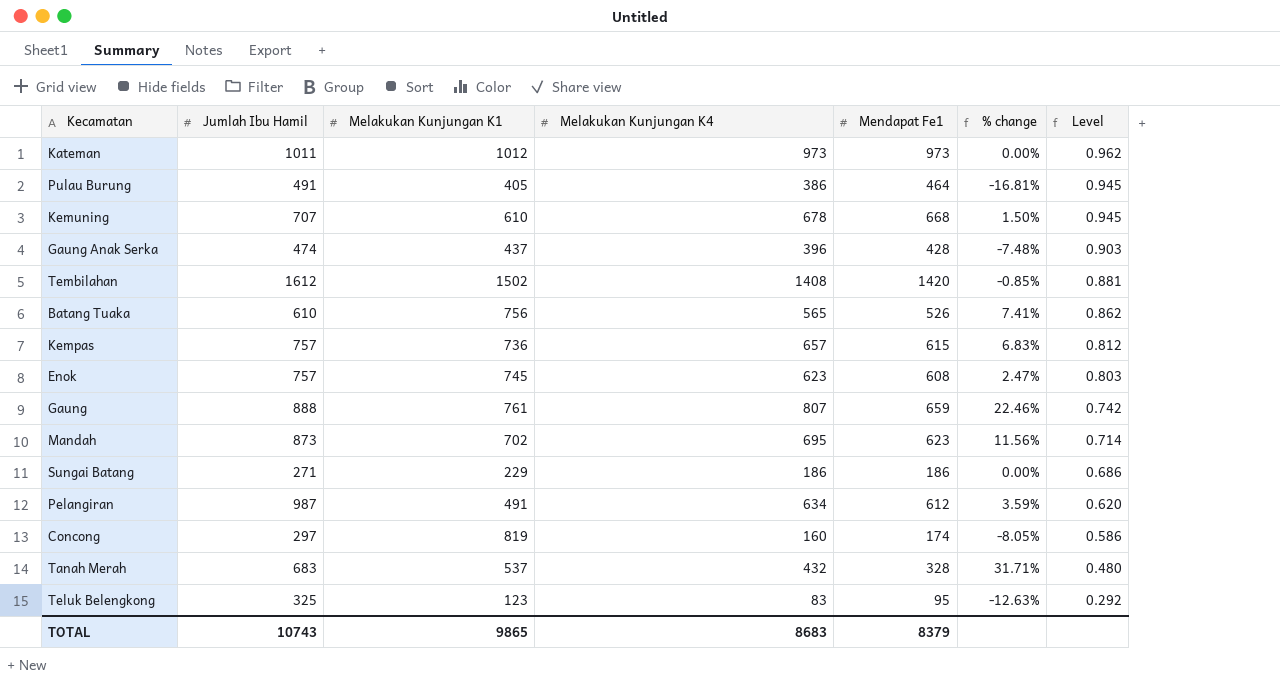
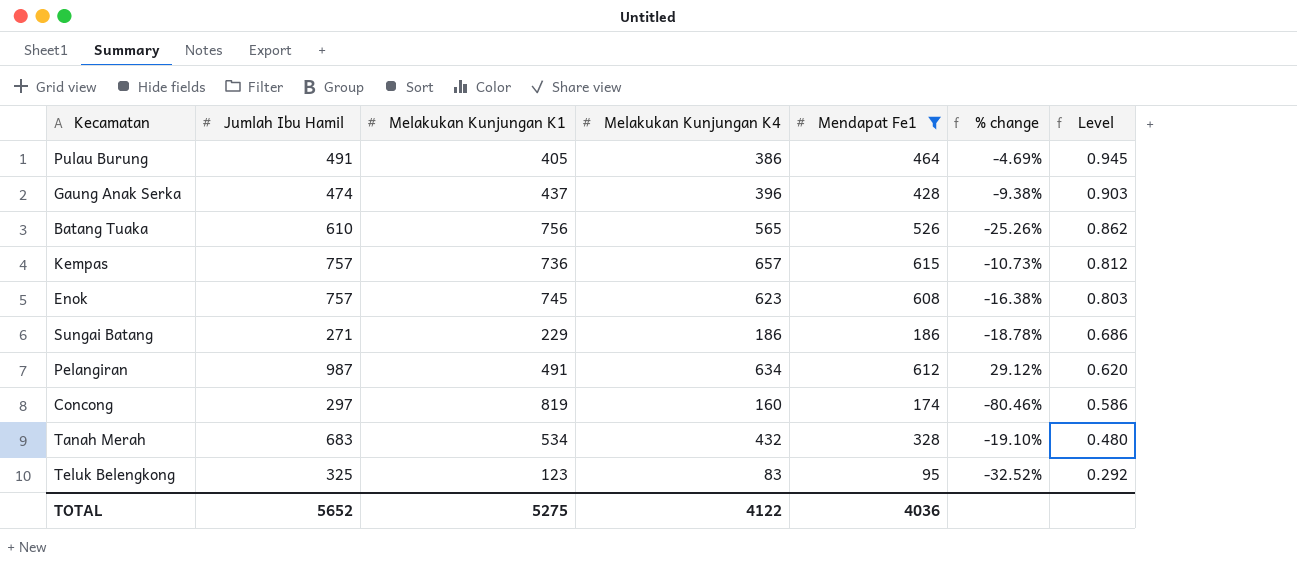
filter: none -> Mendapat Fe1 <= 615
column % change | formula: ([Melakukan Kunjungan K4] - [Mendapat Fe1]) / [Mendapat Fe1] -> ([Melakukan Kunjungan K4] - [Melakukan Kunjungan K1]) / [Melakukan Kunjungan K1]
Tanah Merah | Melakukan Kunjungan K1: 537 -> 534
TOTAL | Jumlah Ibu Hamil: 10743 -> 5652
TOTAL | Melakukan Kunjungan K1: 9865 -> 5275
TOTAL | Melakukan Kunjungan K4: 8683 -> 4122
TOTAL | Mendapat Fe1: 8379 -> 4036

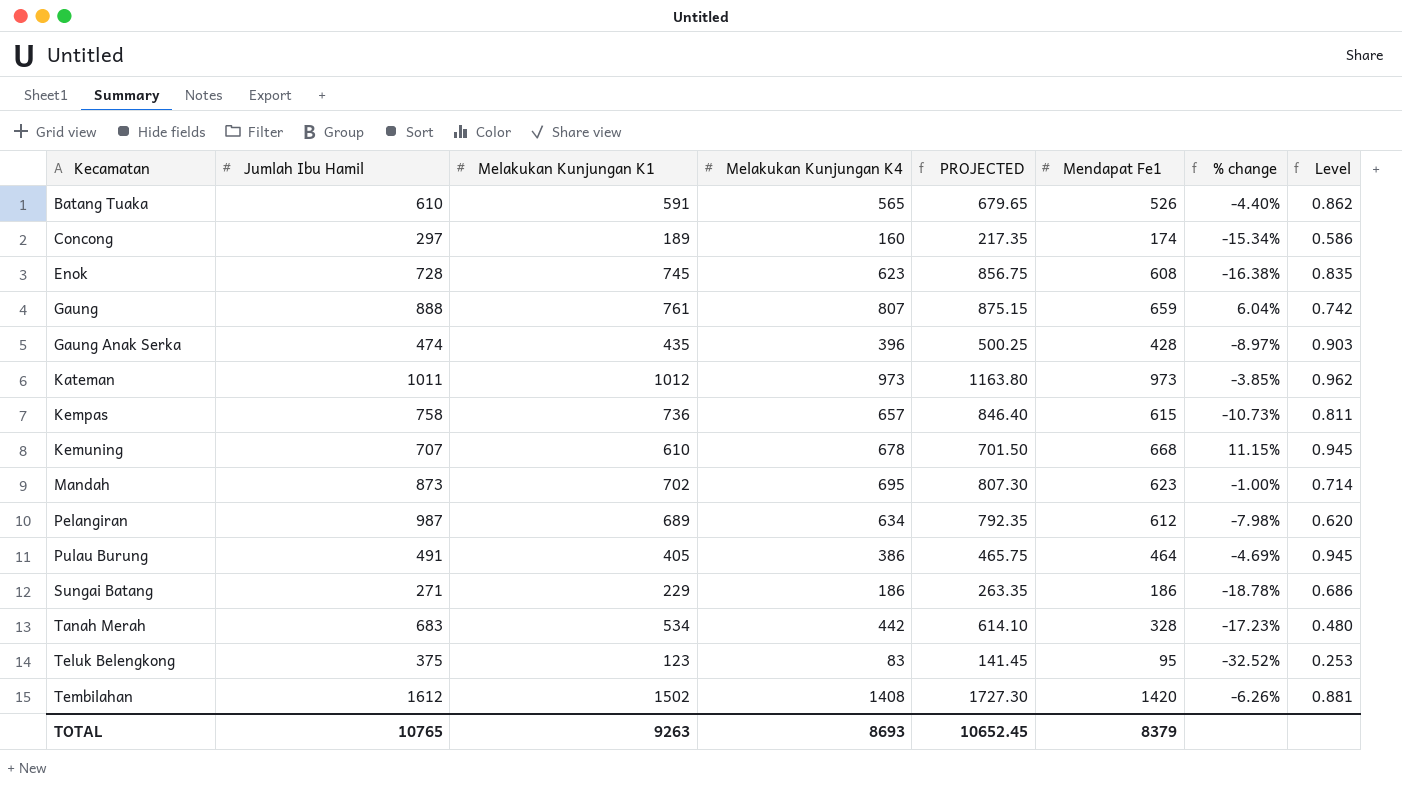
filter: Mendapat Fe1 <= 615 -> none
row order: Level descending -> Kecamatan ascending
column PROJECTED | formula: none -> [Melakukan Kunjungan K1] * 1.15
Batang Tuaka | Melakukan Kunjungan K1: 756 -> 591
Batang Tuaka | % change: -25.26% -> -4.40%
Concong | Melakukan Kunjungan K1: 819 -> 189
Concong | % change: -80.46% -> -15.34%
Enok | Jumlah Ibu Hamil: 757 -> 728
Enok | Level: 0.803 -> 0.835
Gaung Anak Serka | Melakukan Kunjungan K1: 437 -> 435
Gaung Anak Serka | % change: -9.38% -> -8.97%
Kempas | Jumlah Ibu Hamil: 757 -> 758
Kempas | Level: 0.812 -> 0.811
Pelangiran | Melakukan Kunjungan K1: 491 -> 689
Pelangiran | % change: 29.12% -> -7.98%
Tanah Merah | Melakukan Kunjungan K4: 432 -> 442
Tanah Merah | % change: -19.10% -> -17.23%
Teluk Belengkong | Jumlah Ibu Hamil: 325 -> 375
Teluk Belengkong | Level: 0.292 -> 0.253
TOTAL | Jumlah Ibu Hamil: 5652 -> 10765
TOTAL | Melakukan Kunjungan K1: 5275 -> 9263
TOTAL | Melakukan Kunjungan K4: 4122 -> 8693
TOTAL | Mendapat Fe1: 4036 -> 8379

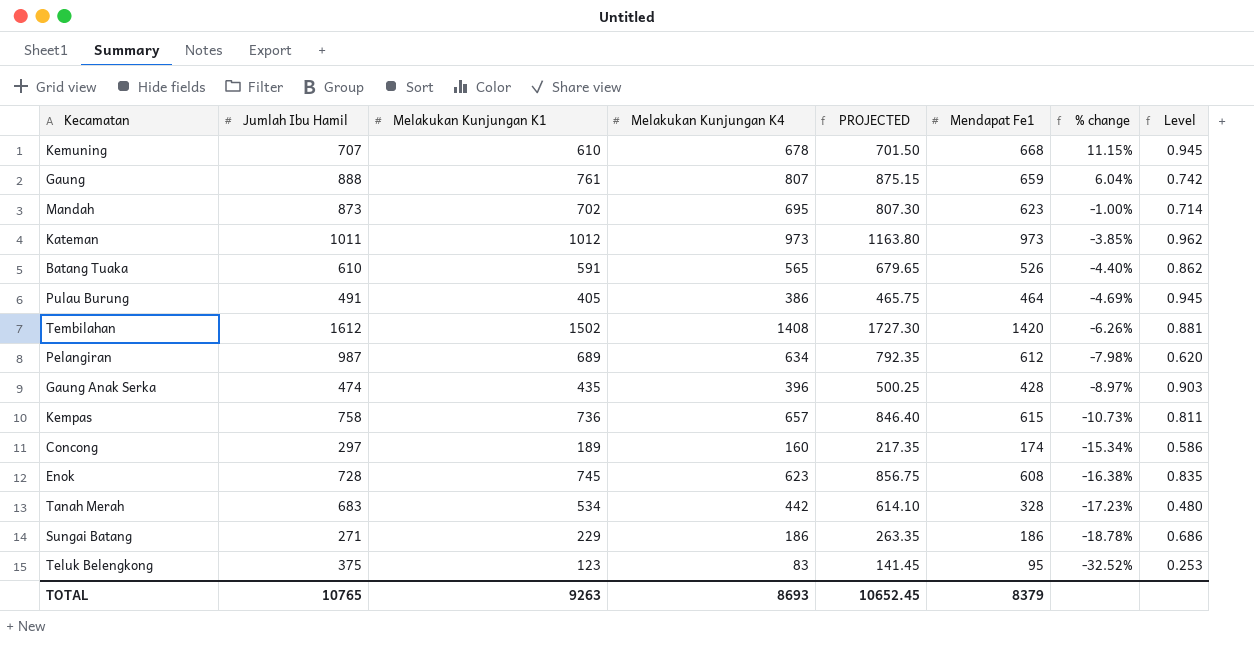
row order: Kecamatan ascending -> % change descending

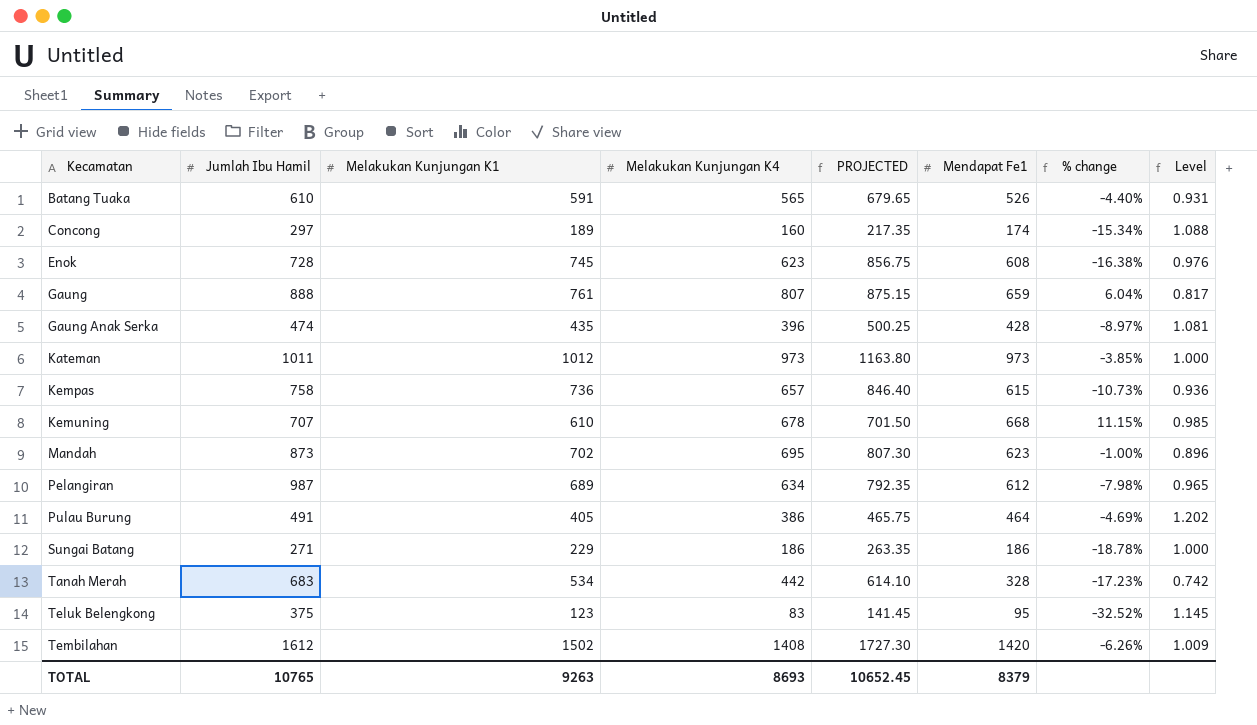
row order: % change descending -> Kecamatan ascending
column Level | formula: [Mendapat Fe1] / [Jumlah Ibu Hamil] -> [Mendapat Fe1] / [Melakukan Kunjungan K4]

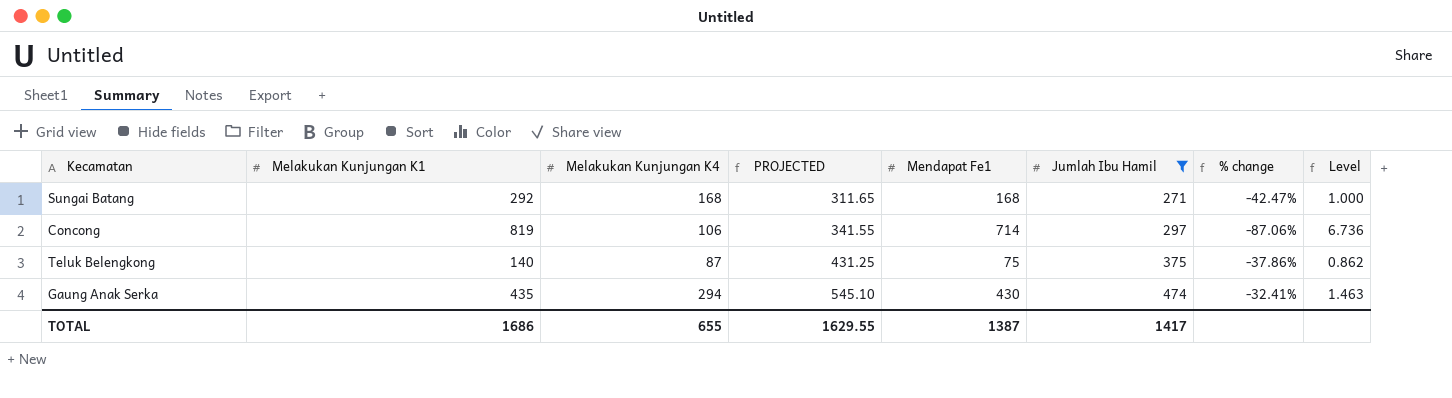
filter: none -> Jumlah Ibu Hamil <= 474
row order: Kecamatan ascending -> PROJECTED ascending
column PROJECTED | formula: [Melakukan Kunjungan K1] * 1.15 -> [Jumlah Ibu Hamil] * 1.15
column Jumlah Ibu Hamil | position: 2 -> 6
Sungai Batang | Melakukan Kunjungan K1: 229 -> 292
Sungai Batang | Melakukan Kunjungan K4: 186 -> 168
Sungai Batang | Mendapat Fe1: 186 -> 168
Sungai Batang | % change: -18.78% -> -42.47%
Concong | Melakukan Kunjungan K1: 189 -> 819
Concong | Melakukan Kunjungan K4: 160 -> 106
Concong | Mendapat Fe1: 174 -> 714
Concong | % change: -15.34% -> -87.06%
Concong | Level: 1.088 -> 6.736
Teluk Belengkong | Melakukan Kunjungan K1: 123 -> 140
Teluk Belengkong | Melakukan Kunjungan K4: 83 -> 87
Teluk Belengkong | Mendapat Fe1: 95 -> 75
Teluk Belengkong | % change: -32.52% -> -37.86%
Teluk Belengkong | Level: 1.145 -> 0.862
Gaung Anak Serka | Melakukan Kunjungan K4: 396 -> 294
Gaung Anak Serka | Mendapat Fe1: 428 -> 430
Gaung Anak Serka | % change: -8.97% -> -32.41%
Gaung Anak Serka | Level: 1.081 -> 1.463
TOTAL | Melakukan Kunjungan K1: 9263 -> 1686
TOTAL | Melakukan Kunjungan K4: 8693 -> 655
TOTAL | PROJECTED: 10652.45 -> 1629.55
TOTAL | Mendapat Fe1: 8379 -> 1387
TOTAL | Jumlah Ibu Hamil: 10765 -> 1417

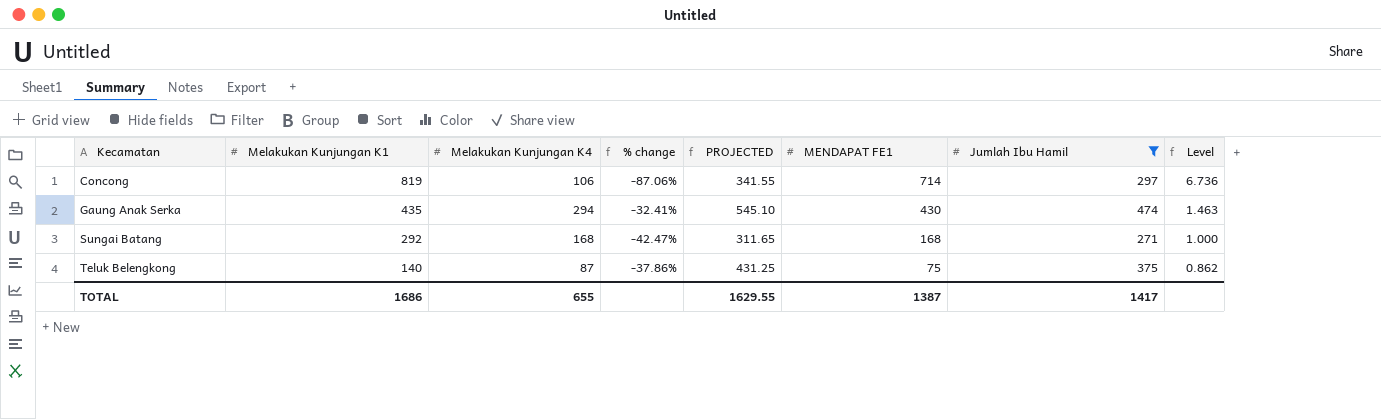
row order: PROJECTED ascending -> Kecamatan ascending
column % change | position: 7 -> 4
column name: Mendapat Fe1 -> MENDAPAT FE1

